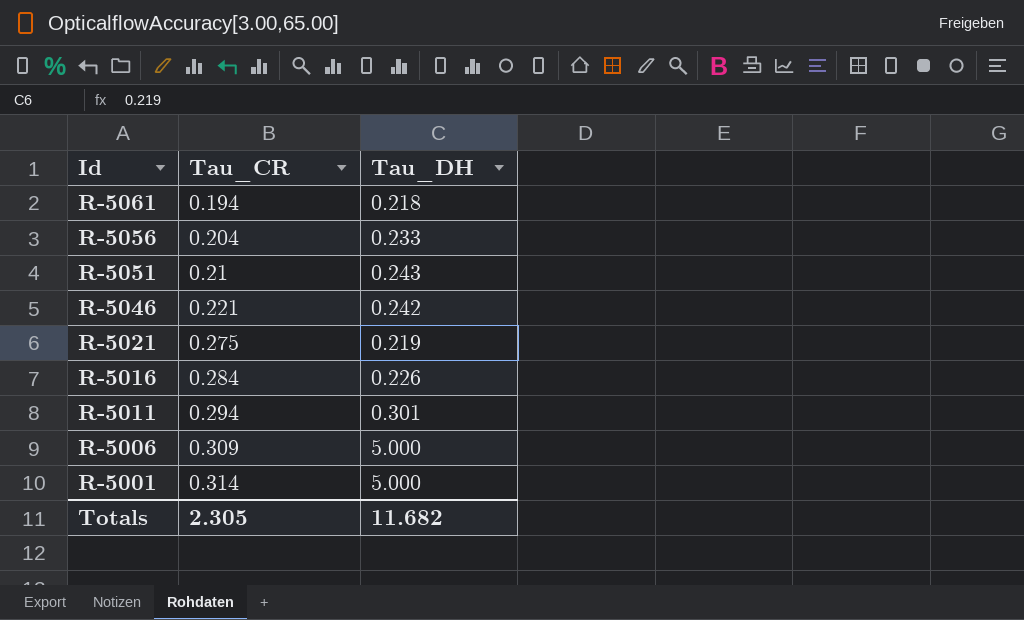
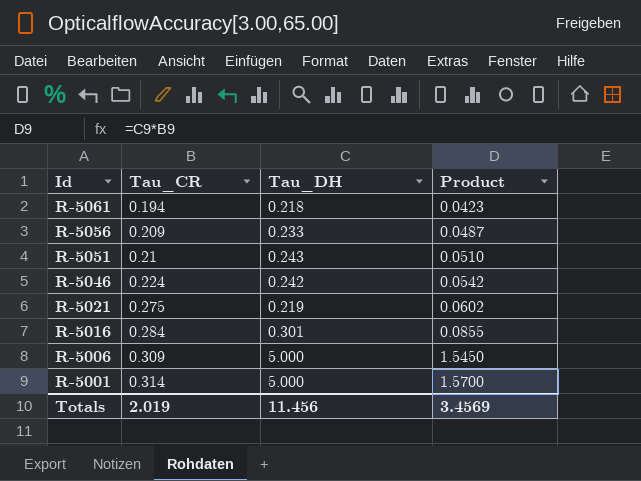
column Product | formula: none -> [Tau_CR] * [Tau_DH]
row R-5011: 0.294 | 0.301 -> none
R-5056 | Tau_CR: 0.204 -> 0.209
R-5046 | Tau_CR: 0.221 -> 0.224
R-5016 | Tau_DH: 0.226 -> 0.301
Totals | Tau_CR: 2.305 -> 2.019
Totals | Tau_DH: 11.682 -> 11.456

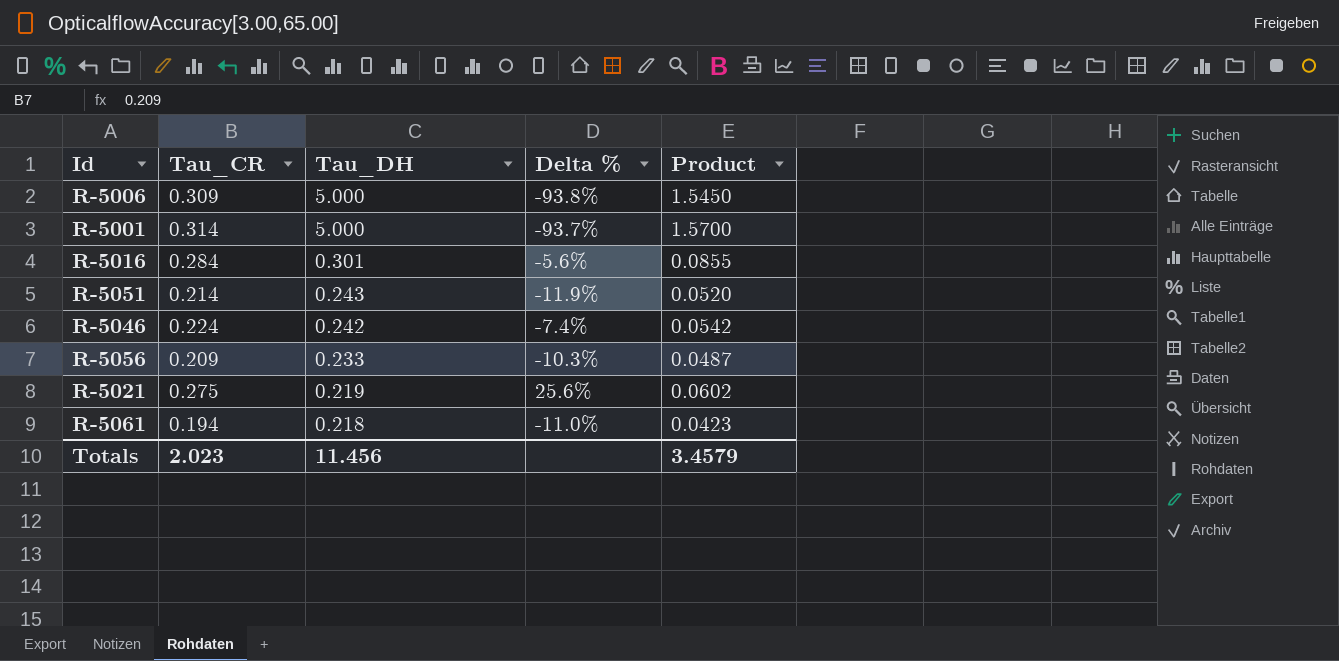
row order: Id descending -> Tau_DH descending
column Delta % | formula: none -> ([Tau_CR] - [Tau_DH]) / [Tau_DH]
R-5051 | Tau_CR: 0.21 -> 0.214
R-5051 | Product: 0.0510 -> 0.0520
Totals | Tau_CR: 2.019 -> 2.023
Totals | Product: 3.4569 -> 3.4579

